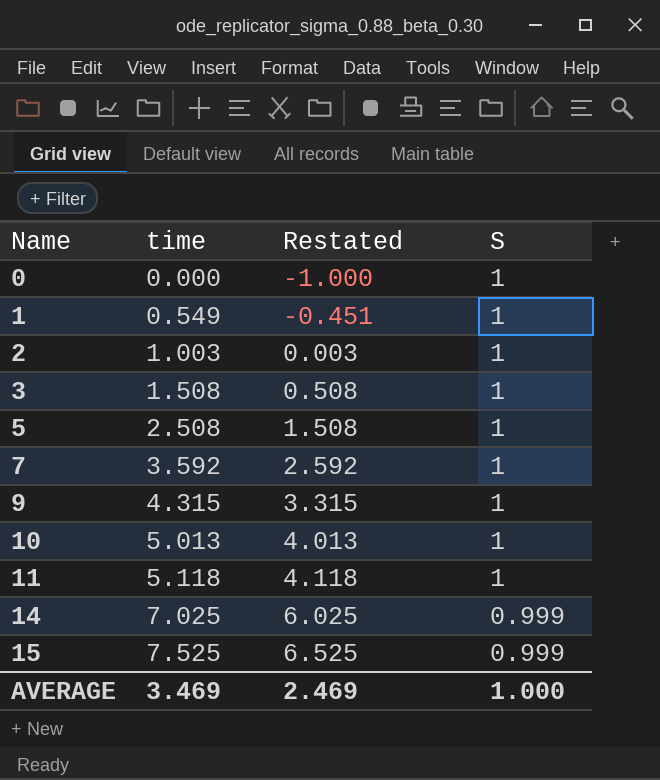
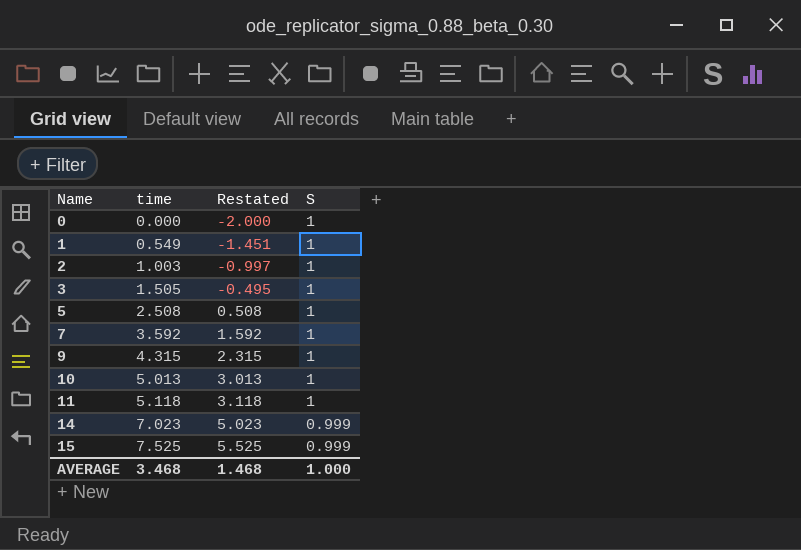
column Restated | formula: [time] - 1 -> [time] - 2
3 | time: 1.508 -> 1.505
14 | time: 7.025 -> 7.023
AVERAGE | time: 3.469 -> 3.468
AVERAGE | Restated: 2.469 -> 1.468

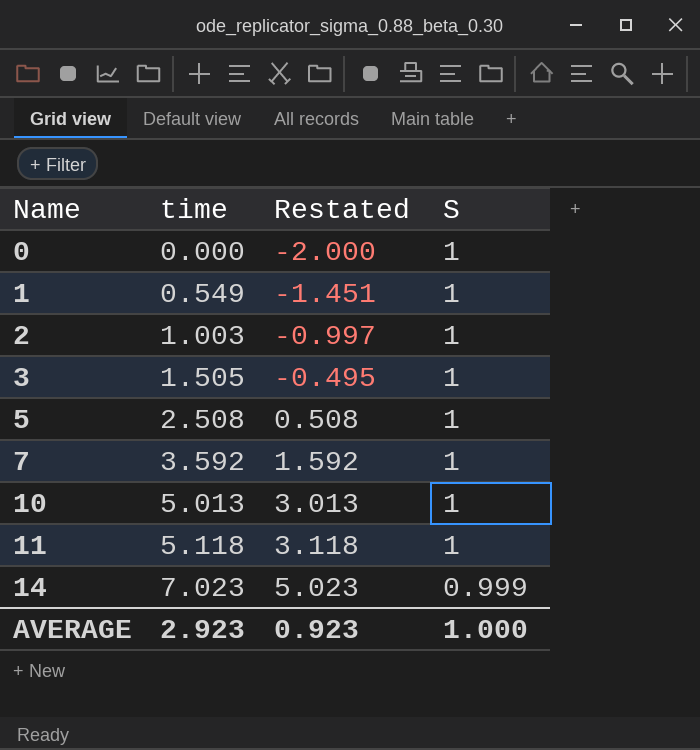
row 9: 4.315 | 2.315 | 1 -> none
row 15: 7.525 | 5.525 | 0.999 -> none
AVERAGE | time: 3.468 -> 2.923
AVERAGE | Restated: 1.468 -> 0.923

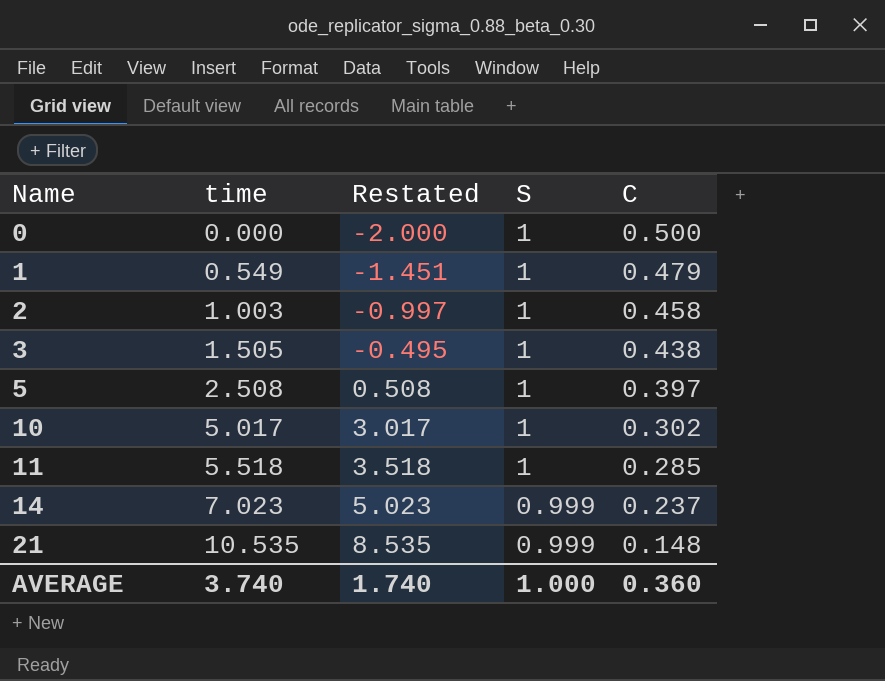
column C | position: none -> 5
row 7: 3.592 | 1.592 | 1 -> none
10 | time: 5.013 -> 5.017
10 | Restated: 3.013 -> 3.017
11 | time: 5.118 -> 5.518
11 | Restated: 3.118 -> 3.518
row 21: none -> 10.535 | 8.535 | 0.999 | 0.148
AVERAGE | time: 2.923 -> 3.740
AVERAGE | Restated: 0.923 -> 1.740

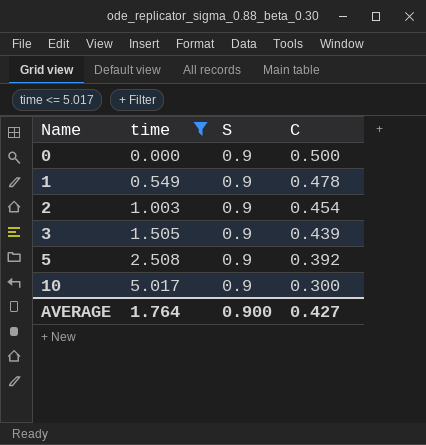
filter: none -> time <= 5.017
column Restated | formula: [time] - 2 -> none
0 | S: 1 -> 0.9
1 | S: 1 -> 0.9
1 | C: 0.479 -> 0.478
2 | S: 1 -> 0.9
2 | C: 0.458 -> 0.454
3 | S: 1 -> 0.9
3 | C: 0.438 -> 0.439
5 | S: 1 -> 0.9
5 | C: 0.397 -> 0.392
10 | S: 1 -> 0.9
10 | C: 0.302 -> 0.300
AVERAGE | time: 3.740 -> 1.764
AVERAGE | S: 1.000 -> 0.900
AVERAGE | C: 0.360 -> 0.427

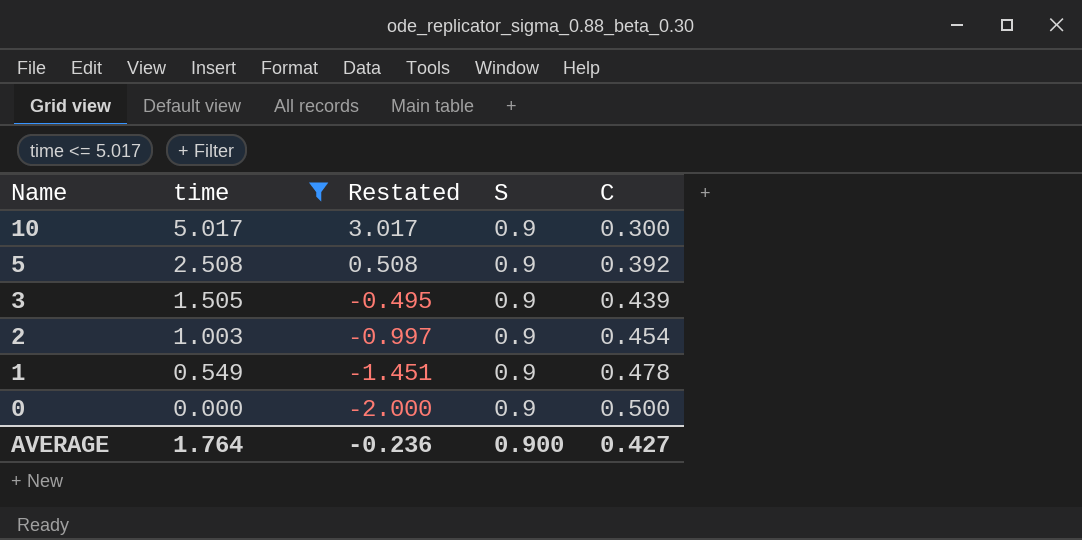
row order: Name ascending -> Name descending
column Restated | formula: none -> [time] - 2

